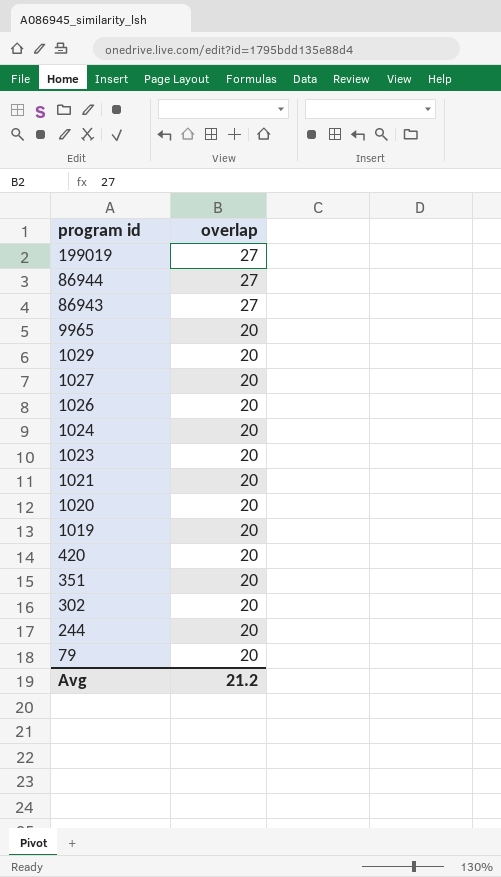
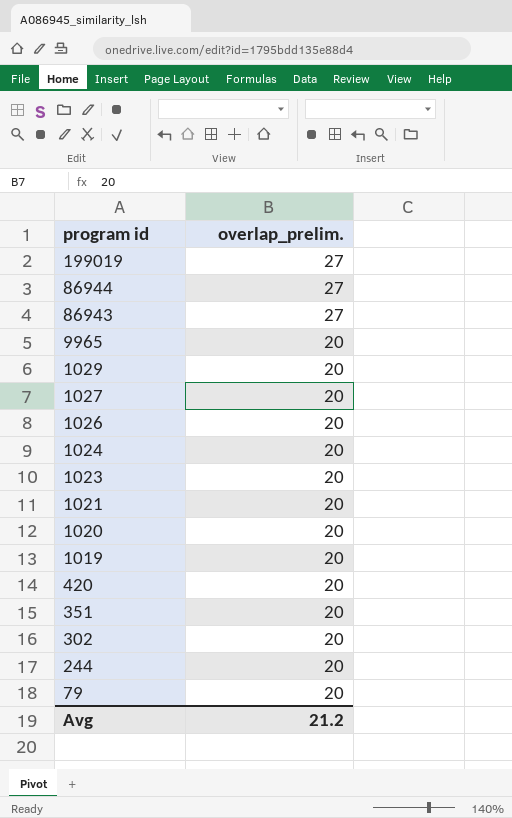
column name: overlap -> overlap_prelim.

